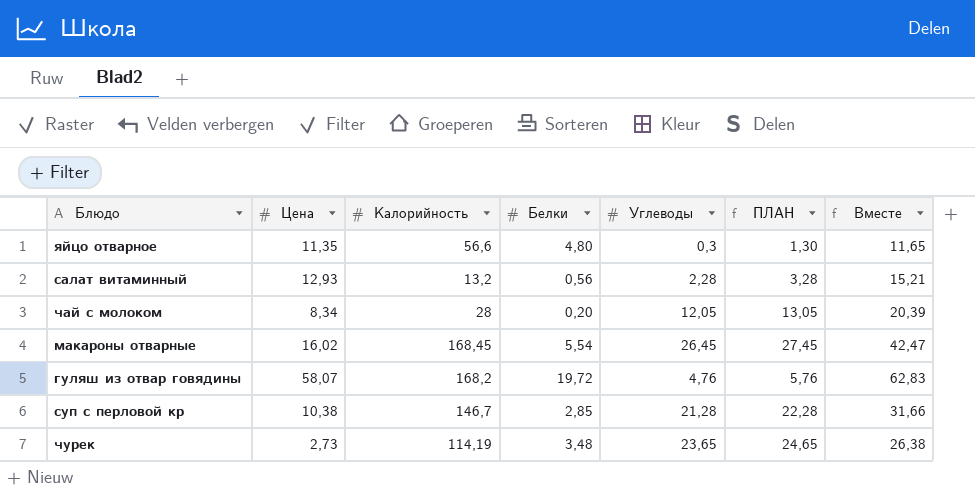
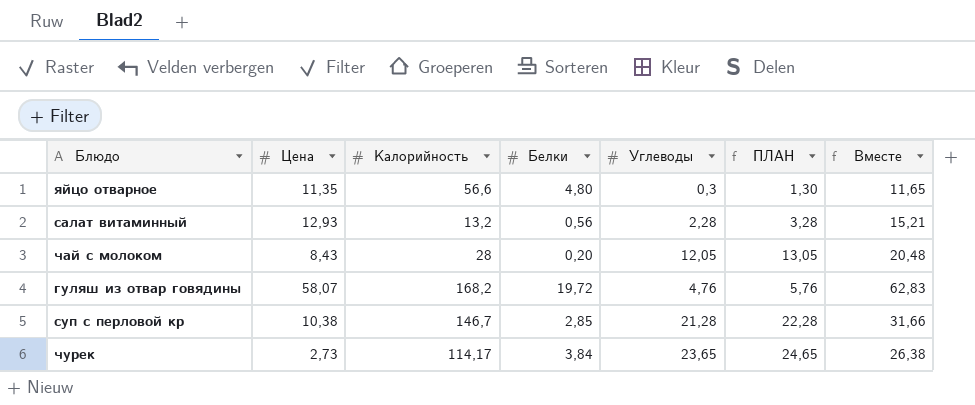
row макароны отварные: 16,02 | 168,45 | 5,54 | 26,45 | 27,45 | 42,47 -> none
чай с молоком | Цена: 8,34 -> 8,43
чай с молоком | Вместе: 20,39 -> 20,48
чурек | Калорийность: 114,19 -> 114,17
чурек | Белки: 3,48 -> 3,84

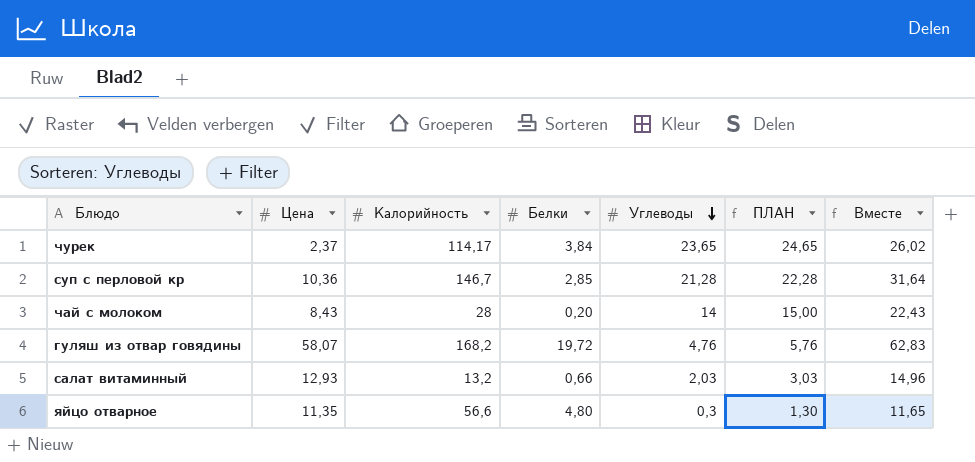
row order: none -> Углеводы descending
чурек | Цена: 2,73 -> 2,37
чурек | Вместе: 26,38 -> 26,02
суп с перловой кр | Цена: 10,38 -> 10,36
суп с перловой кр | Вместе: 31,66 -> 31,64
чай с молоком | Углеводы: 12,05 -> 14
чай с молоком | ПЛАН: 13,05 -> 15,00
чай с молоком | Вместе: 20,48 -> 22,43
салат витаминный | Белки: 0,56 -> 0,66
салат витаминный | Углеводы: 2,28 -> 2,03
салат витаминный | ПЛАН: 3,28 -> 3,03
салат витаминный | Вместе: 15,21 -> 14,96

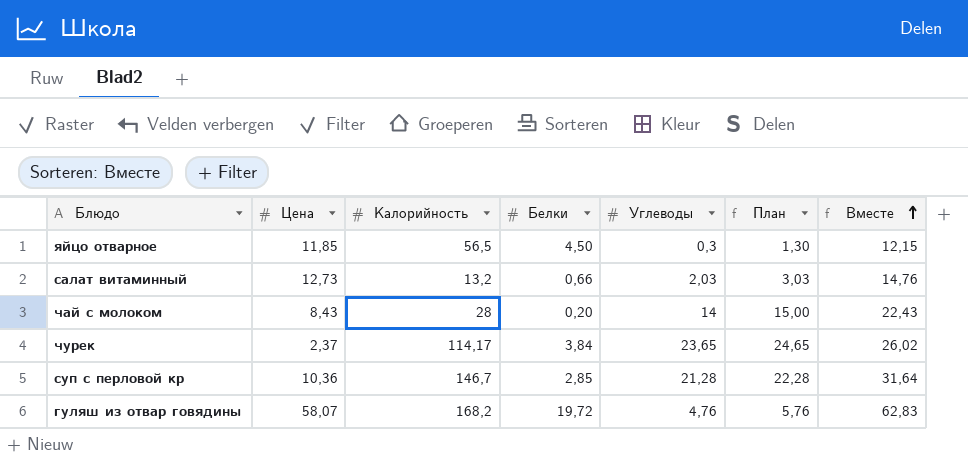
row order: Углеводы descending -> Вместе ascending
column name: ПЛАН -> План
яйцо отварное | Цена: 11,35 -> 11,85
яйцо отварное | Калорийность: 56,6 -> 56,5
яйцо отварное | Белки: 4,80 -> 4,50
яйцо отварное | Вместе: 11,65 -> 12,15
салат витаминный | Цена: 12,93 -> 12,73
салат витаминный | Вместе: 14,96 -> 14,76

